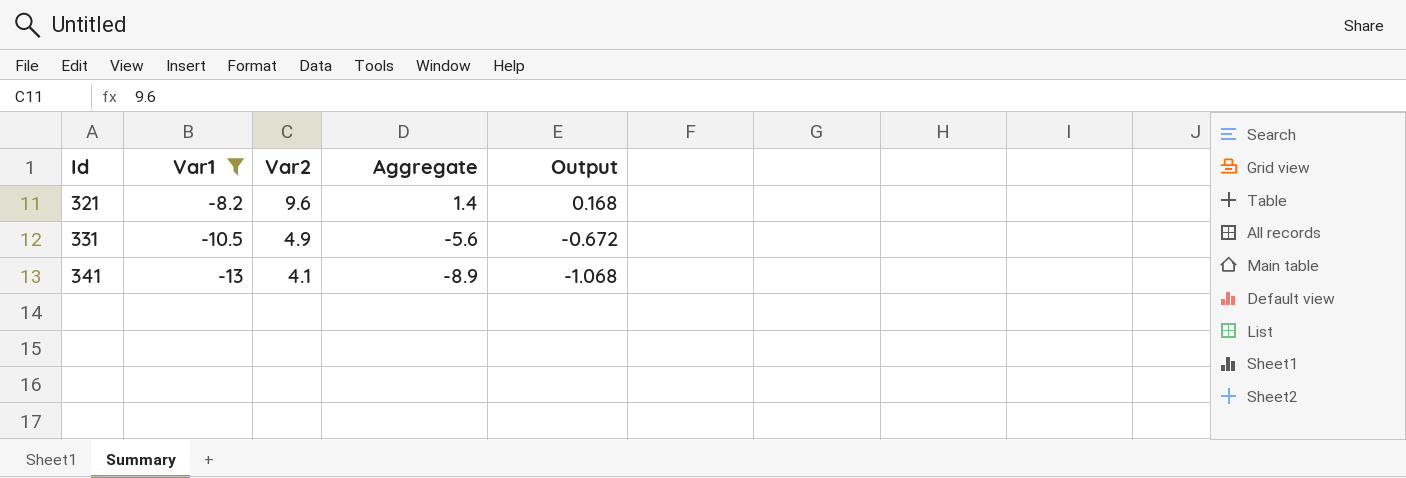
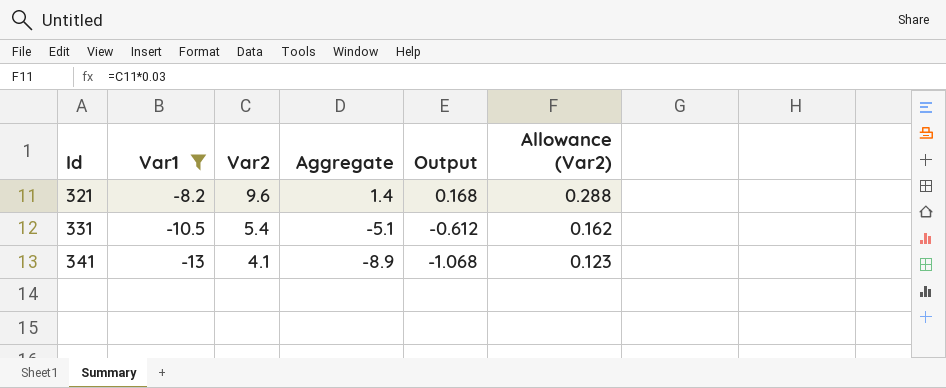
column Allowance (Var2) | formula: none -> [Var2] * 0.03
331 | Var2: 4.9 -> 5.4
331 | Aggregate: -5.6 -> -5.1
331 | Output: -0.672 -> -0.612

